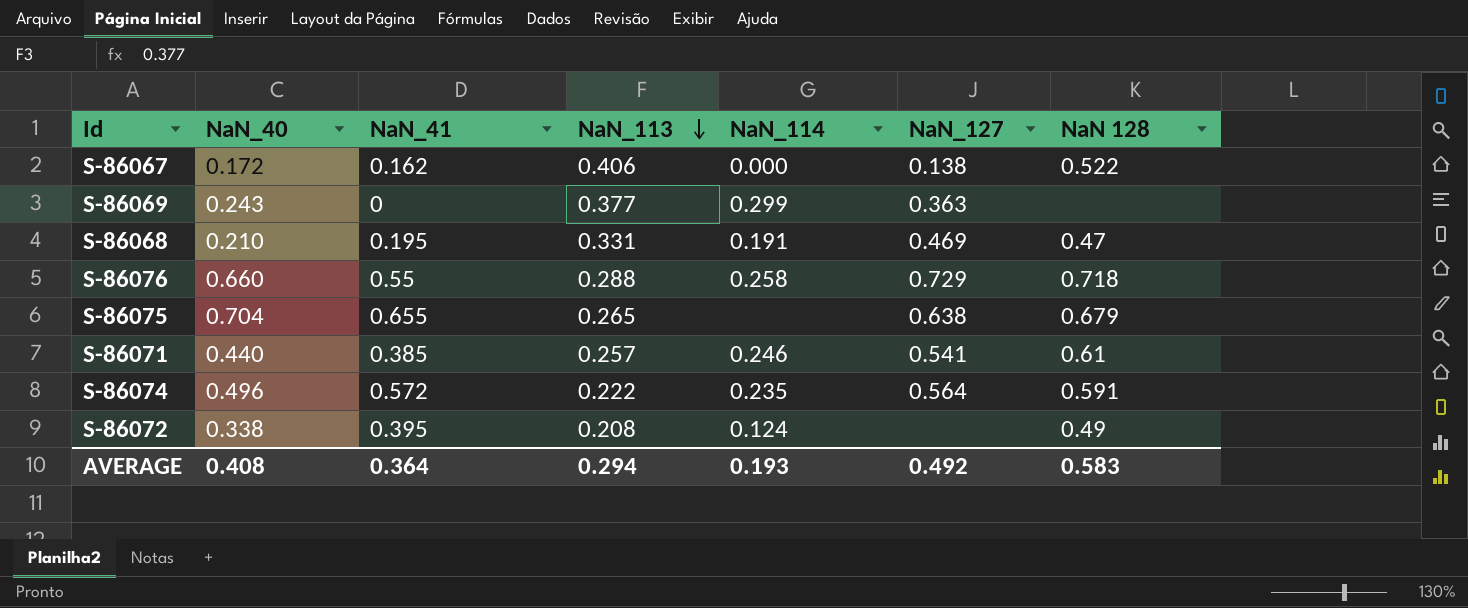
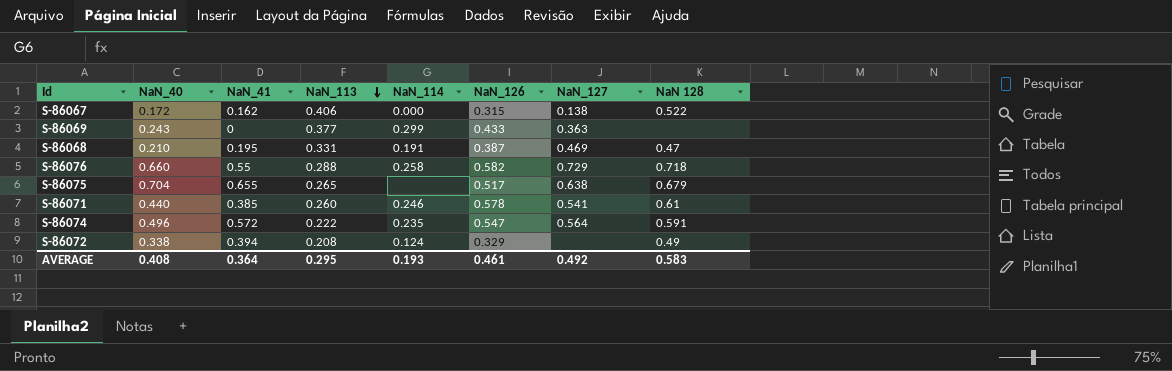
column NaN_126 | position: none -> 6
S-86071 | NaN_113: 0.257 -> 0.260
S-86072 | NaN_41: 0.395 -> 0.394
AVERAGE | NaN_113: 0.294 -> 0.295

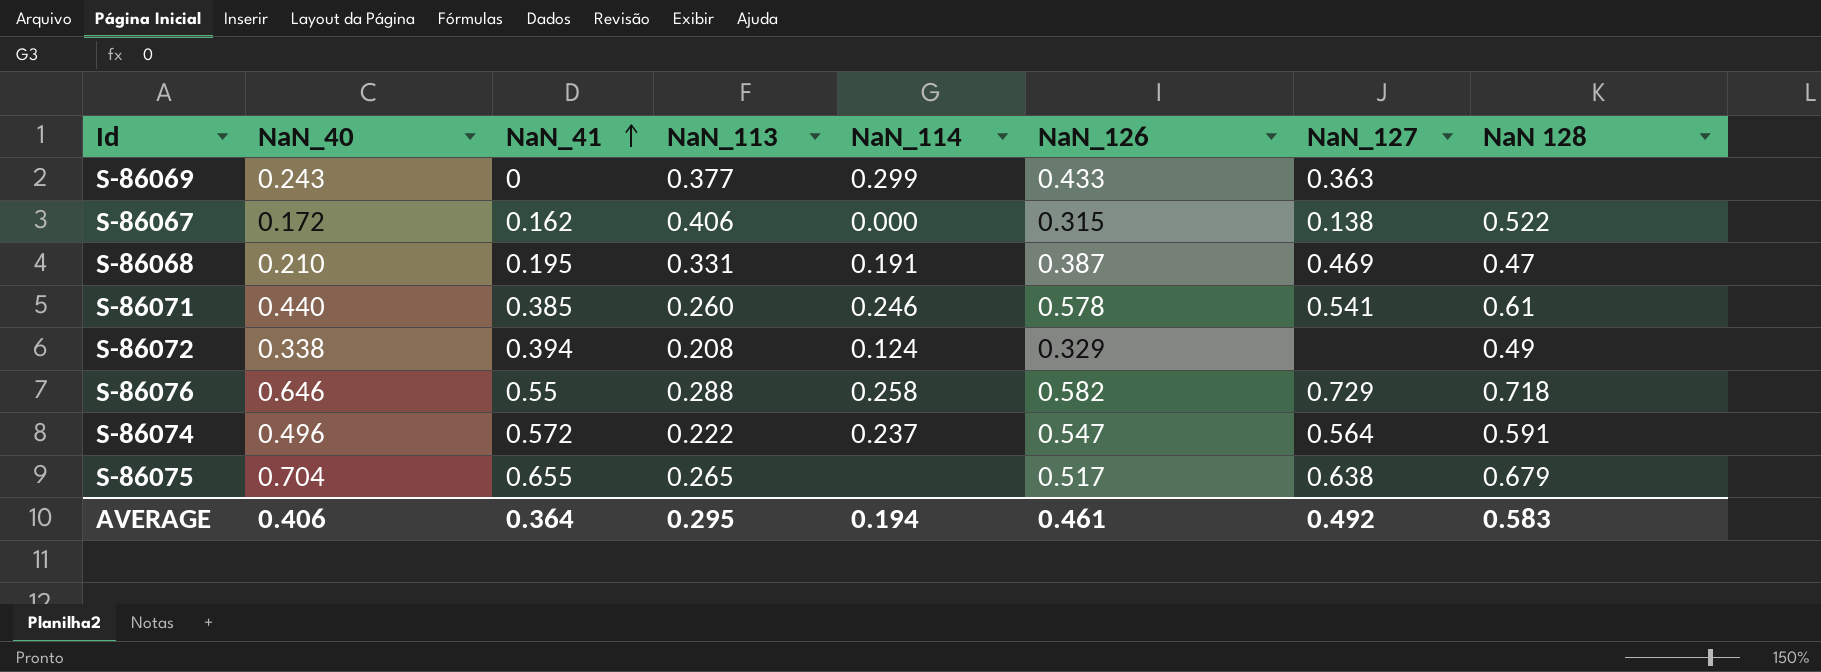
row order: NaN_113 descending -> NaN_41 ascending
S-86076 | NaN_40: 0.660 -> 0.646
S-86074 | NaN_114: 0.235 -> 0.237
AVERAGE | NaN_40: 0.408 -> 0.406
AVERAGE | NaN_114: 0.193 -> 0.194

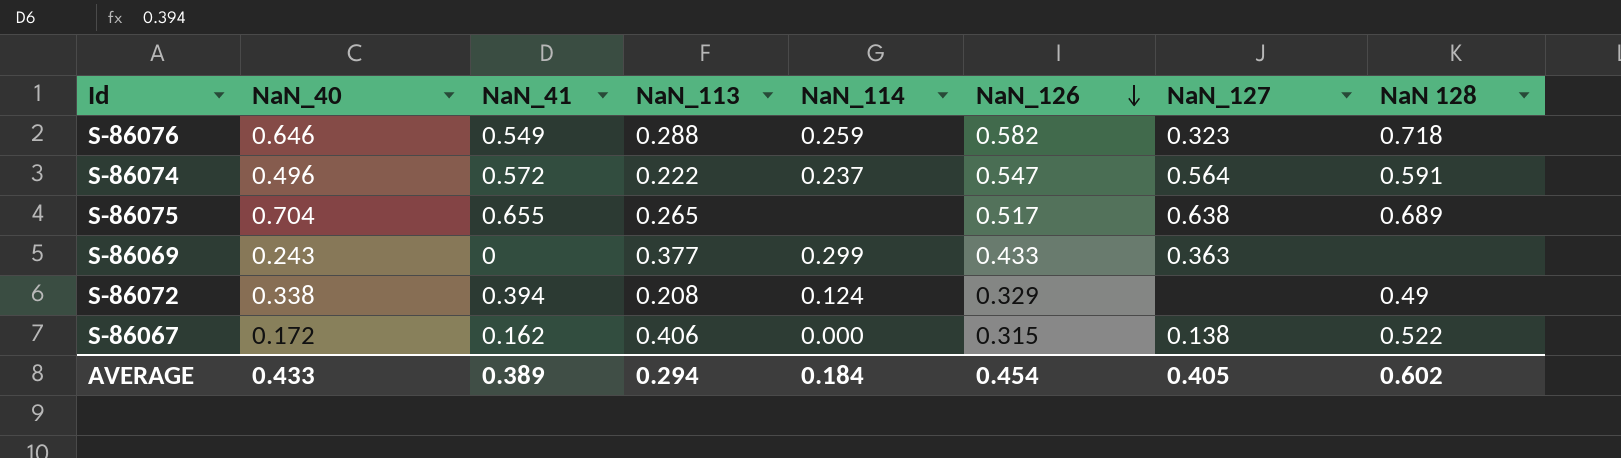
row order: NaN_41 ascending -> NaN_126 descending
row S-86068: 0.210 | 0.195 | 0.331 | 0.191 | 0.387 | 0.469 | 0.47 -> none
row S-86071: 0.440 | 0.385 | 0.260 | 0.246 | 0.578 | 0.541 | 0.61 -> none
S-86076 | NaN_41: 0.55 -> 0.549
S-86076 | NaN_114: 0.258 -> 0.259
S-86076 | NaN_127: 0.729 -> 0.323
S-86075 | NaN 128: 0.679 -> 0.689
AVERAGE | NaN_40: 0.406 -> 0.433
AVERAGE | NaN_41: 0.364 -> 0.389
AVERAGE | NaN_113: 0.295 -> 0.294
AVERAGE | NaN_114: 0.194 -> 0.184
AVERAGE | NaN_126: 0.461 -> 0.454
AVERAGE | NaN_127: 0.492 -> 0.405
AVERAGE | NaN 128: 0.583 -> 0.602

